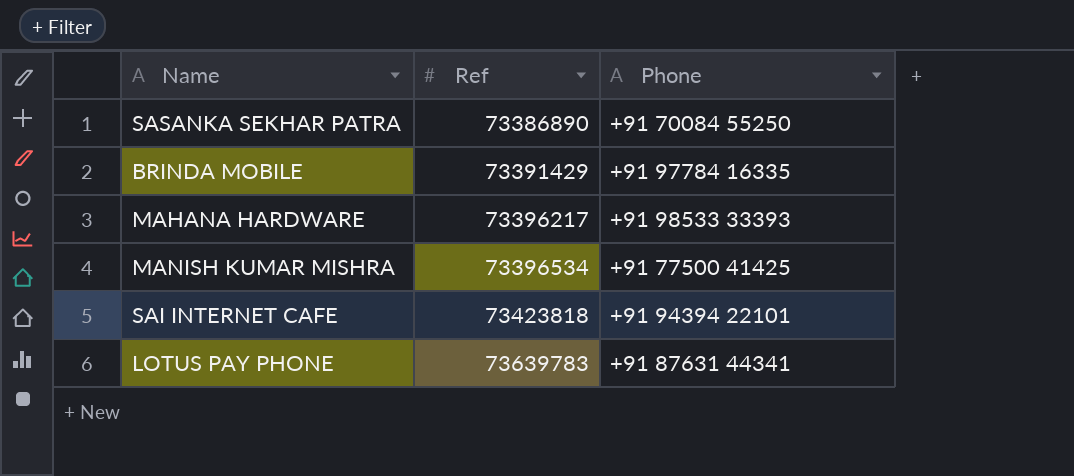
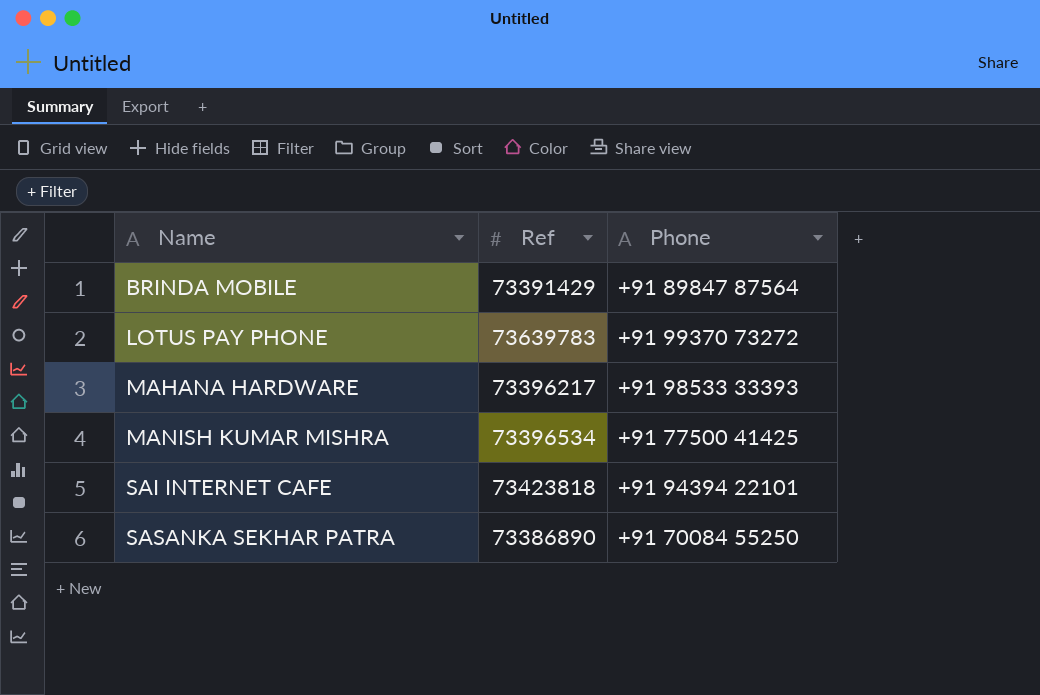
row order: Ref ascending -> Name ascending
BRINDA MOBILE | Phone: +91 97784 16335 -> +91 89847 87564
LOTUS PAY PHONE | Phone: +91 87631 44341 -> +91 99370 73272

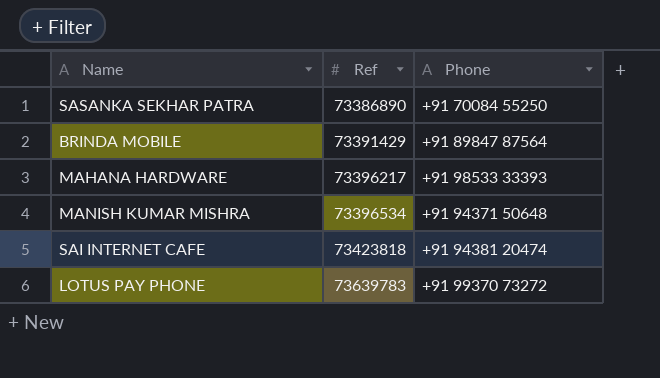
row order: Name ascending -> Ref ascending
MANISH KUMAR MISHRA | Phone: +91 77500 41425 -> +91 94371 50648
SAI INTERNET CAFE | Phone: +91 94394 22101 -> +91 94381 20474

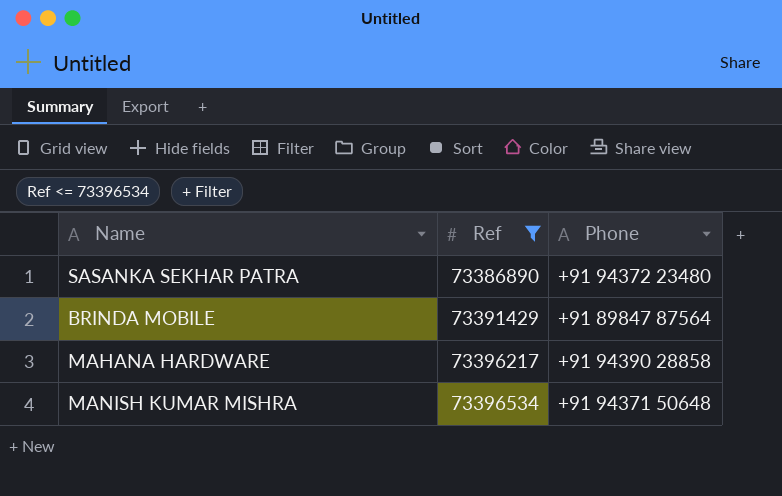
filter: none -> Ref <= 73396534
SASANKA SEKHAR PATRA | Phone: +91 70084 55250 -> +91 94372 23480
MAHANA HARDWARE | Phone: +91 98533 33393 -> +91 94390 28858

